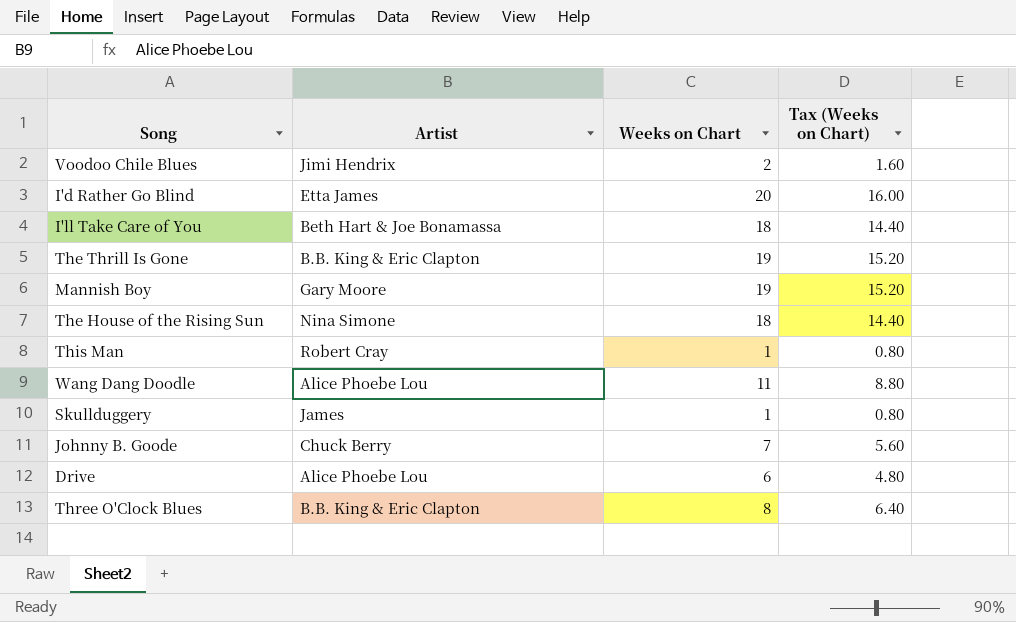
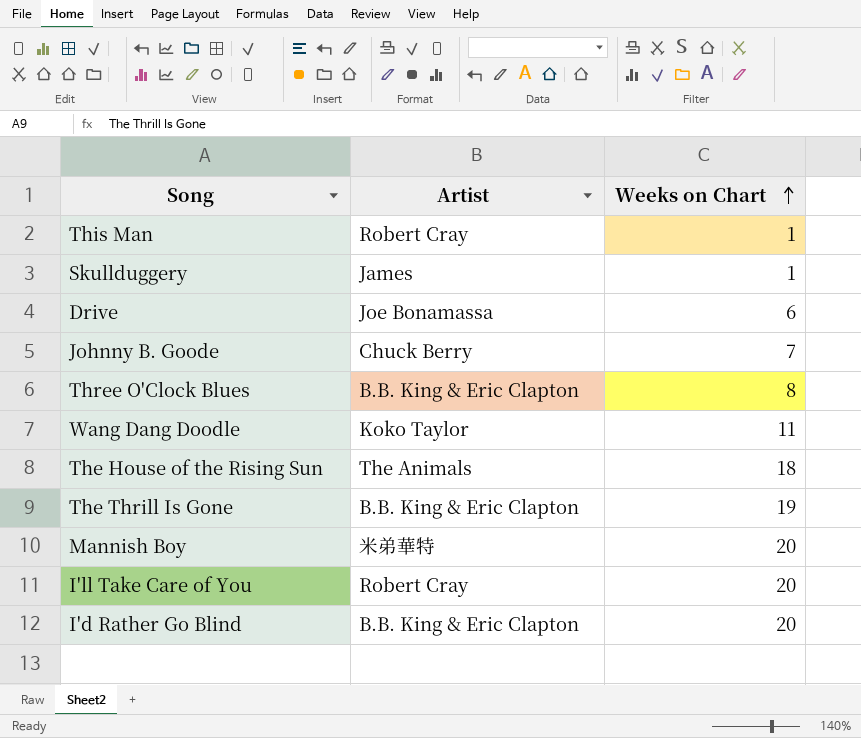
row order: none -> Weeks on Chart ascending
column Tax (Weeks on Chart) | formula: [Weeks on Chart] * 0.8 -> none
row Voodoo Chile Blues: Jimi Hendrix | 2 | 1.60 -> none
Drive | Artist: Alice Phoebe Lou -> Joe Bonamassa
Wang Dang Doodle | Artist: Alice Phoebe Lou -> Koko Taylor
The House of the Rising Sun | Artist: Nina Simone -> The Animals
Mannish Boy | Artist: Gary Moore -> 米弟華特
Mannish Boy | Weeks on Chart: 19 -> 20
I'll Take Care of You | Artist: Beth Hart & Joe Bonamassa -> Robert Cray
I'll Take Care of You | Weeks on Chart: 18 -> 20
I'd Rather Go Blind | Artist: Etta James -> B.B. King & Eric Clapton

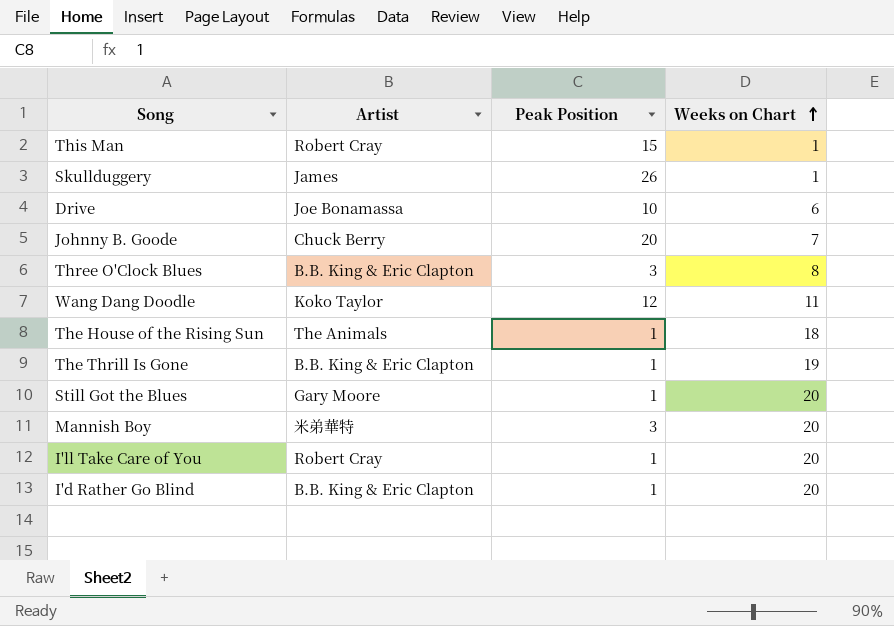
column Peak Position | position: none -> 3
row Still Got the Blues: none -> Gary Moore | 1 | 20

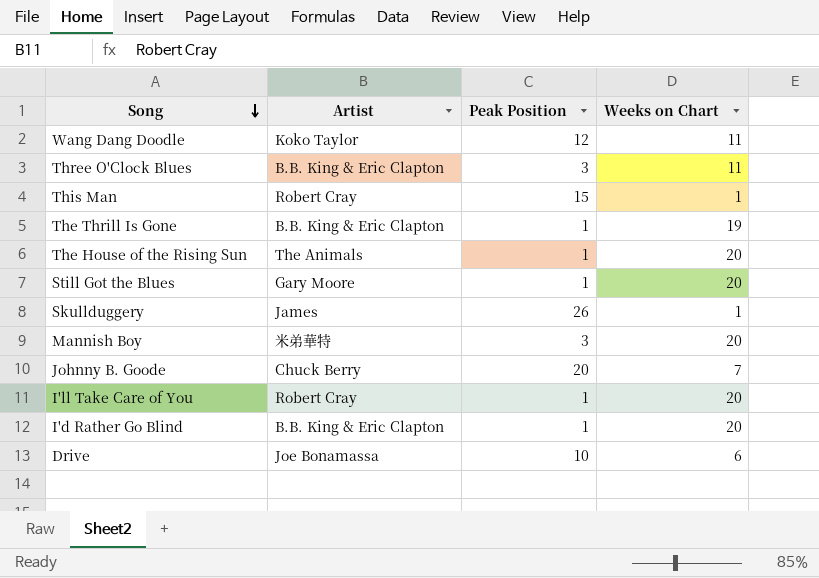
row order: Weeks on Chart ascending -> Song descending
Three O'Clock Blues | Weeks on Chart: 8 -> 11
The House of the Rising Sun | Weeks on Chart: 18 -> 20

